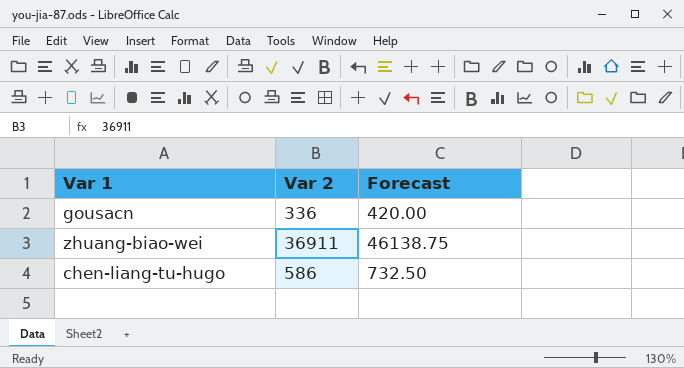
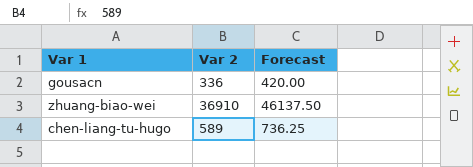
zhuang-biao-wei | Var 2: 36911 -> 36910
zhuang-biao-wei | Forecast: 46138.75 -> 46137.50
chen-liang-tu-hugo | Var 2: 586 -> 589
chen-liang-tu-hugo | Forecast: 732.50 -> 736.25

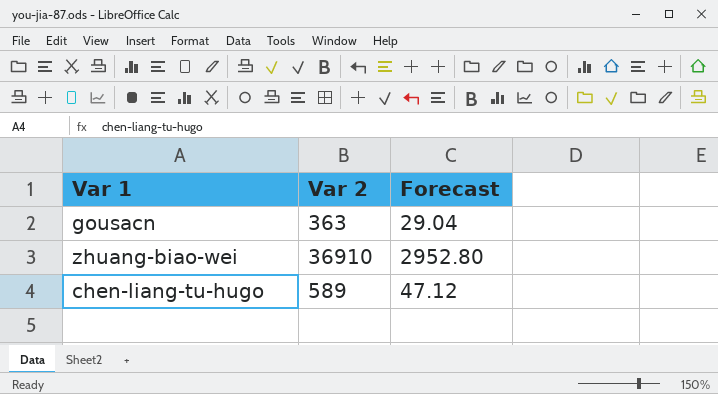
column Forecast | formula: [Var 2] * 1.25 -> [Var 2] * 0.08
gousacn | Var 2: 336 -> 363

